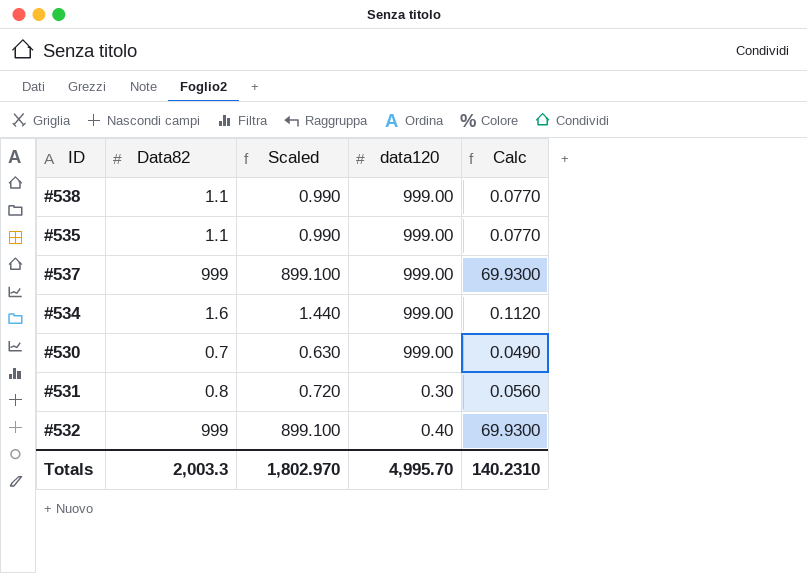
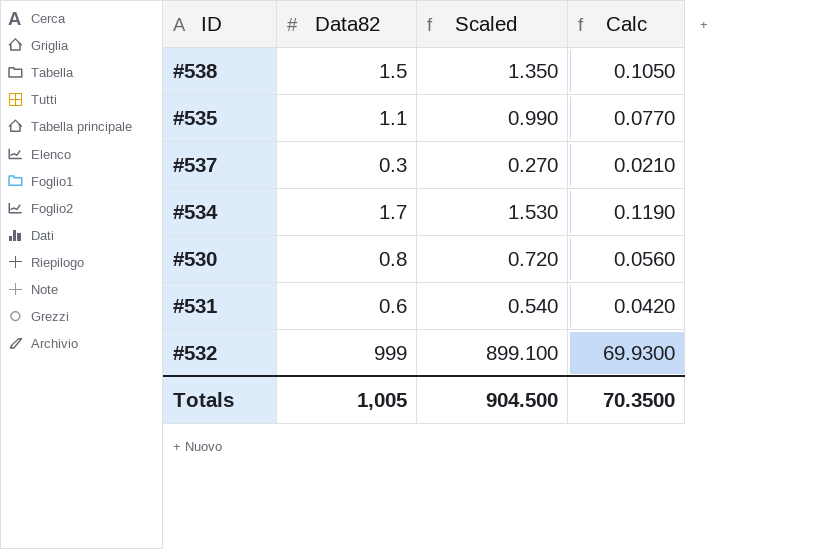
column data120 | position: 4 -> none
#538 | Data82: 1.1 -> 1.5
#538 | Scaled: 0.990 -> 1.350
#538 | Calc: 0.0770 -> 0.1050
#537 | Data82: 999 -> 0.3
#537 | Scaled: 899.100 -> 0.270
#537 | Calc: 69.9300 -> 0.0210
#534 | Data82: 1.6 -> 1.7
#534 | Scaled: 1.440 -> 1.530
#534 | Calc: 0.1120 -> 0.1190
#530 | Data82: 0.7 -> 0.8
#530 | Scaled: 0.630 -> 0.720
#530 | Calc: 0.0490 -> 0.0560
#531 | Data82: 0.8 -> 0.6
#531 | Scaled: 0.720 -> 0.540
#531 | Calc: 0.0560 -> 0.0420
Totals | Data82: 2,003.3 -> 1,005
Totals | Scaled: 1,802.970 -> 904.500
Totals | Calc: 140.2310 -> 70.3500

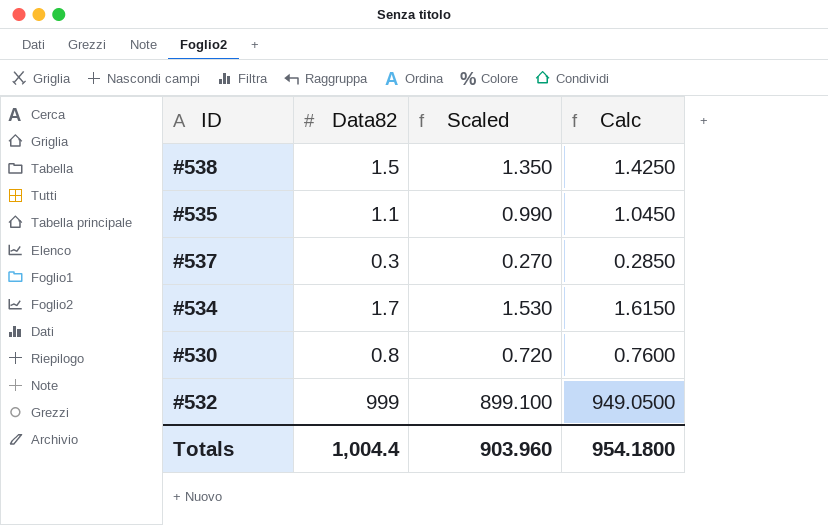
column Calc | formula: [Data82] * 0.07 -> [Data82] * 0.95
row #531: 0.6 | 0.540 | 0.0420 -> none
Totals | Data82: 1,005 -> 1,004.4
Totals | Scaled: 904.500 -> 903.960
Totals | Calc: 70.3500 -> 954.1800

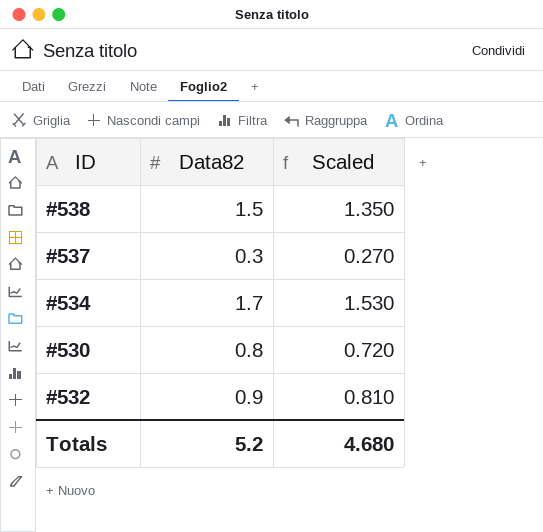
column Calc | formula: [Data82] * 0.95 -> none
row #535: 1.1 | 0.990 | 1.0450 -> none
#532 | Data82: 999 -> 0.9
#532 | Scaled: 899.100 -> 0.810
Totals | Data82: 1,004.4 -> 5.2
Totals | Scaled: 903.960 -> 4.680

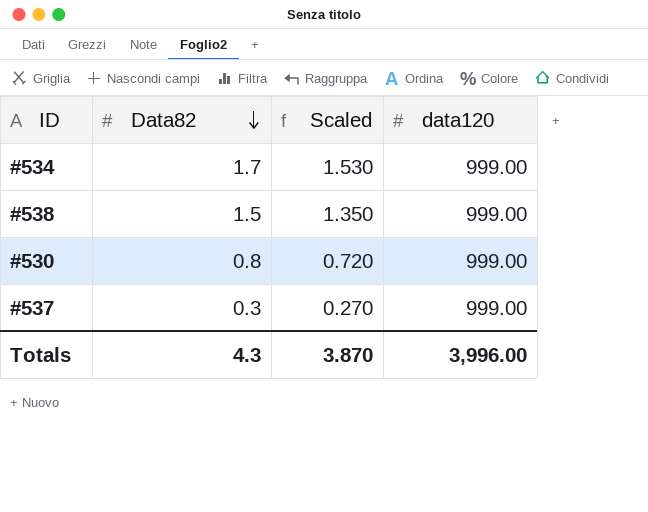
row order: none -> Data82 descending
column data120 | position: none -> 4
row #532: 0.9 | 0.810 -> none
Totals | Data82: 5.2 -> 4.3
Totals | Scaled: 4.680 -> 3.870

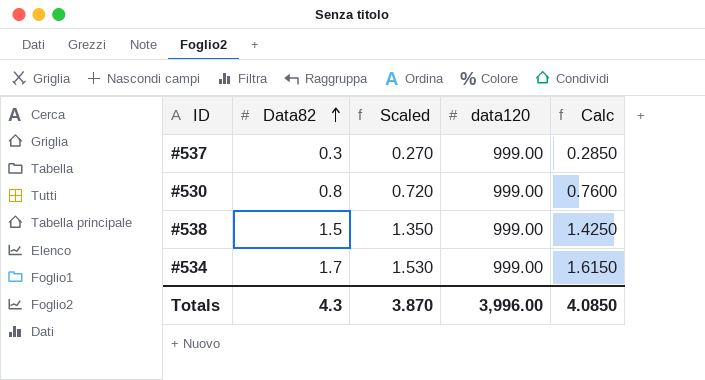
row order: Data82 descending -> Data82 ascending
column Calc | formula: none -> [Data82] * 0.95

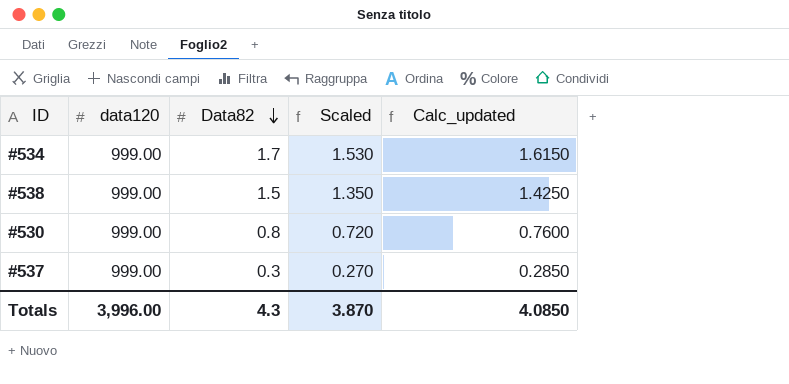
row order: Data82 ascending -> Data82 descending
column data120 | position: 4 -> 2
column name: Calc -> Calc_updated

